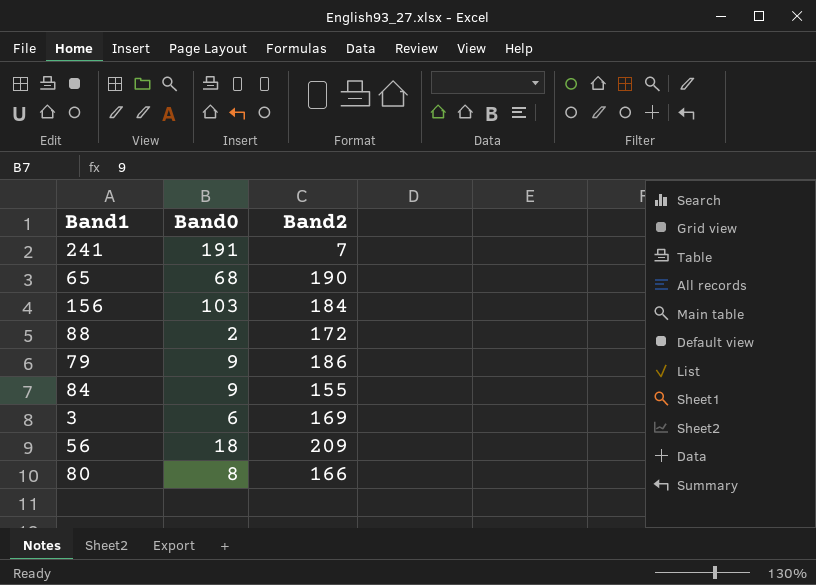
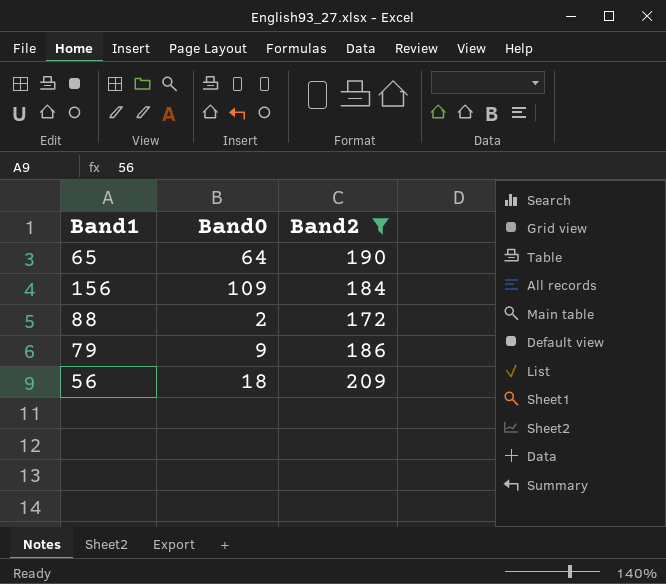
filter: none -> Band2 >= 172
65 | Band0: 68 -> 64
156 | Band0: 103 -> 109

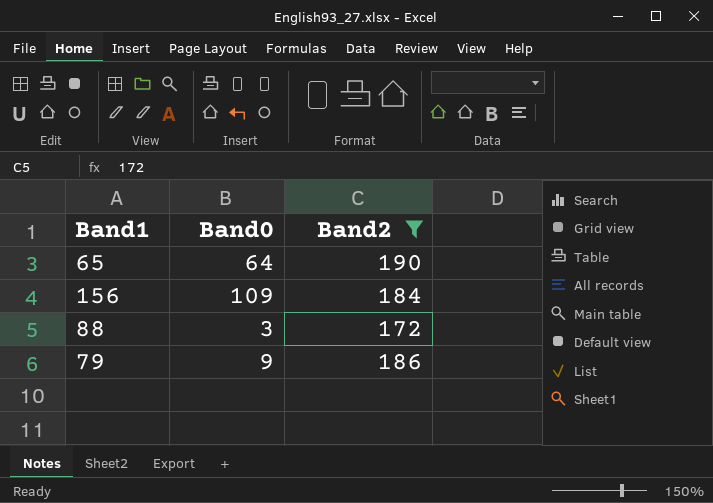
row 56: 18 | 209 -> none
88 | Band0: 2 -> 3

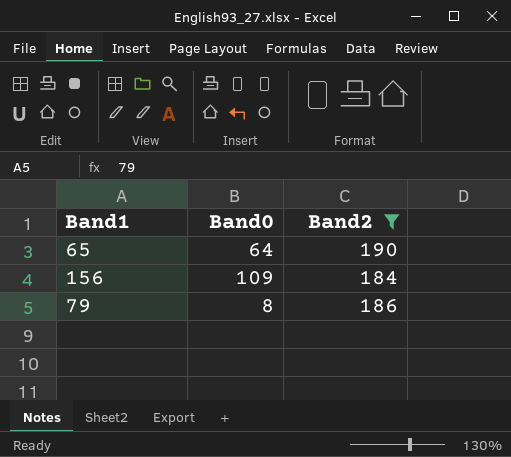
row 88: 3 | 172 -> none
79 | Band0: 9 -> 8

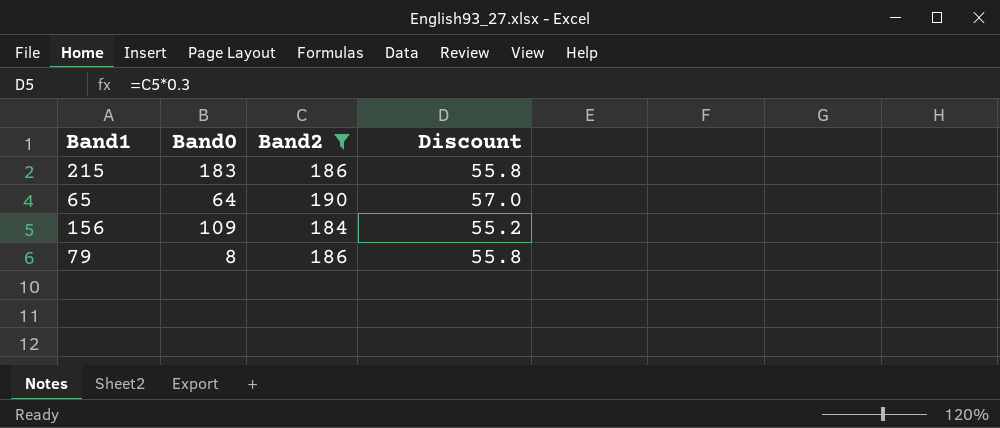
column Discount | formula: none -> [Band2] * 0.3
row 215: none -> 183 | 186 | 55.8

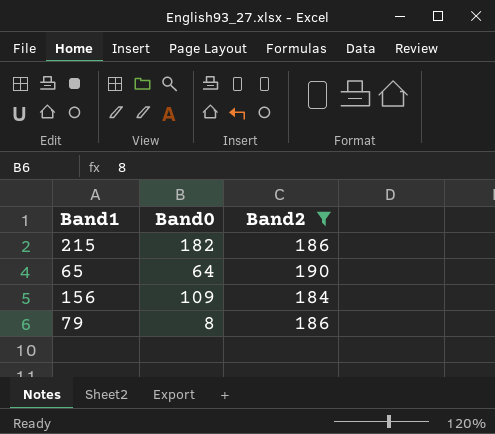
column Discount | formula: [Band2] * 0.3 -> none
215 | Band0: 183 -> 182

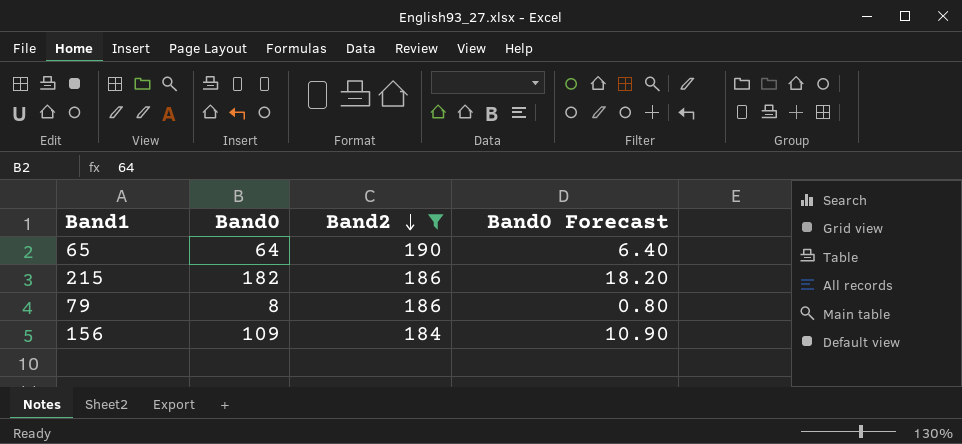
row order: none -> Band2 descending
column Band0 Forecast | formula: none -> [Band0] * 0.1

